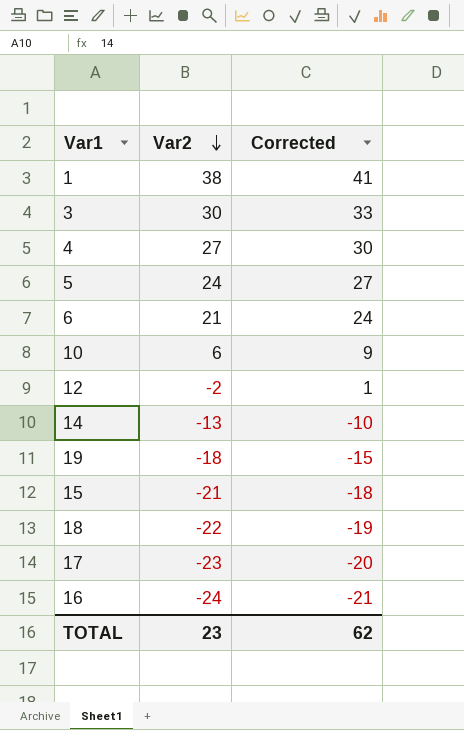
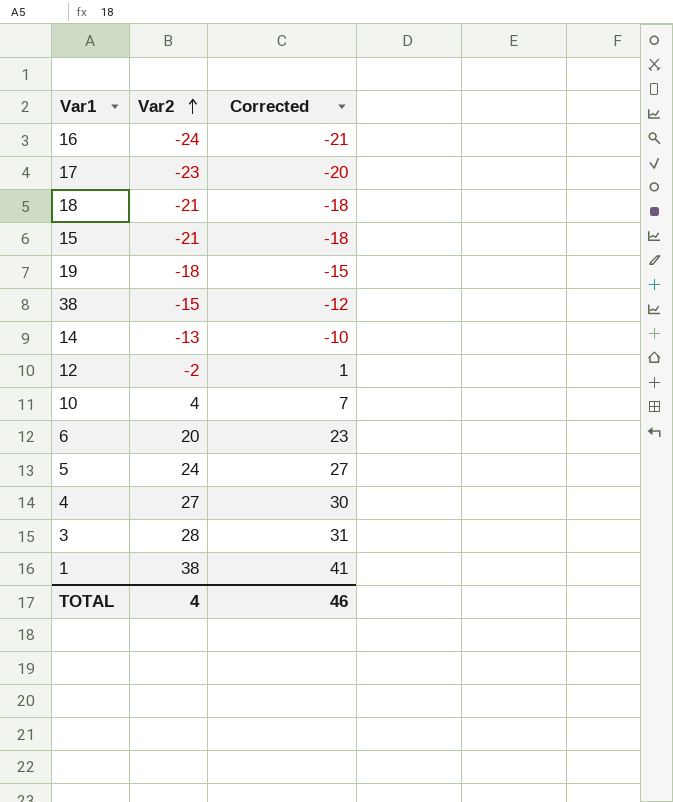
row order: Var2 descending -> Var2 ascending
18 | Var2: -22 -> -21
18 | Corrected: -19 -> -18
row 38: none -> -15 | -12
10 | Var2: 6 -> 4
10 | Corrected: 9 -> 7
6 | Var2: 21 -> 20
6 | Corrected: 24 -> 23
3 | Var2: 30 -> 28
3 | Corrected: 33 -> 31
TOTAL | Var2: 23 -> 4
TOTAL | Corrected: 62 -> 46

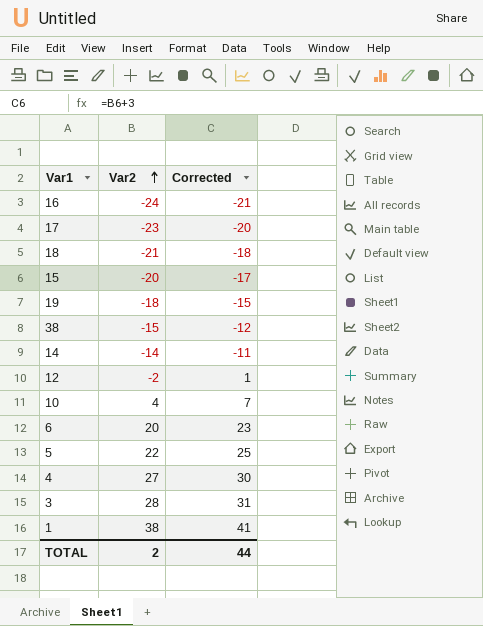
15 | Var2: -21 -> -20
15 | Corrected: -18 -> -17
14 | Var2: -13 -> -14
14 | Corrected: -10 -> -11
5 | Var2: 24 -> 22
5 | Corrected: 27 -> 25
TOTAL | Var2: 4 -> 2
TOTAL | Corrected: 46 -> 44

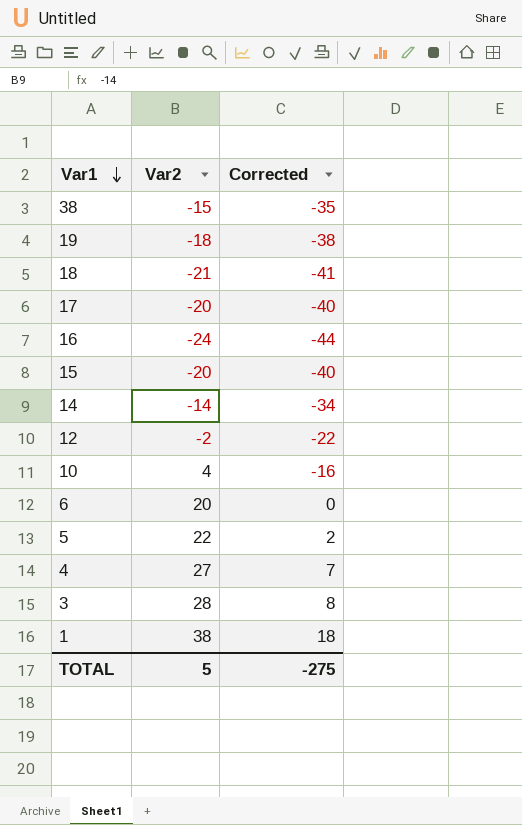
row order: Var2 ascending -> Var1 descending
column Corrected | formula: [Var2] + 3 -> [Var2] - 20
17 | Var2: -23 -> -20
TOTAL | Var2: 2 -> 5
TOTAL | Corrected: 44 -> -275

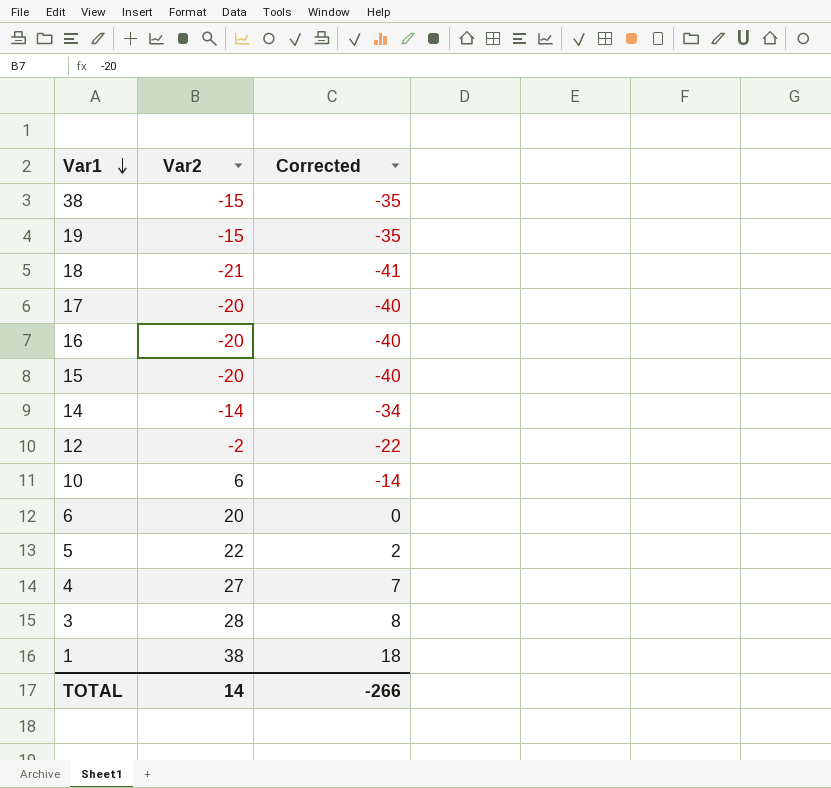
19 | Var2: -18 -> -15
19 | Corrected: -38 -> -35
16 | Var2: -24 -> -20
16 | Corrected: -44 -> -40
10 | Var2: 4 -> 6
10 | Corrected: -16 -> -14
TOTAL | Var2: 5 -> 14
TOTAL | Corrected: -275 -> -266

